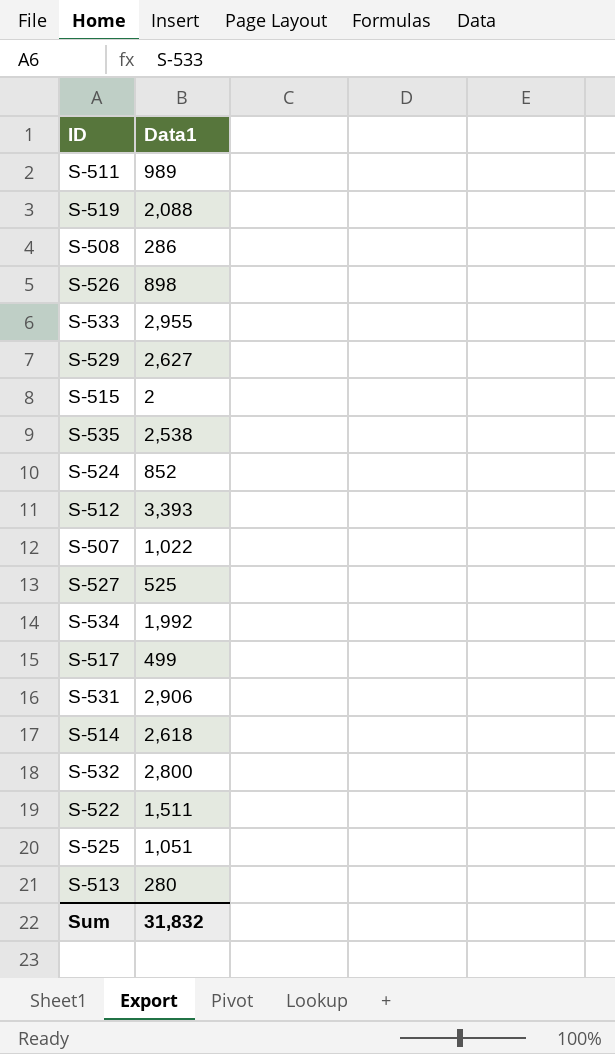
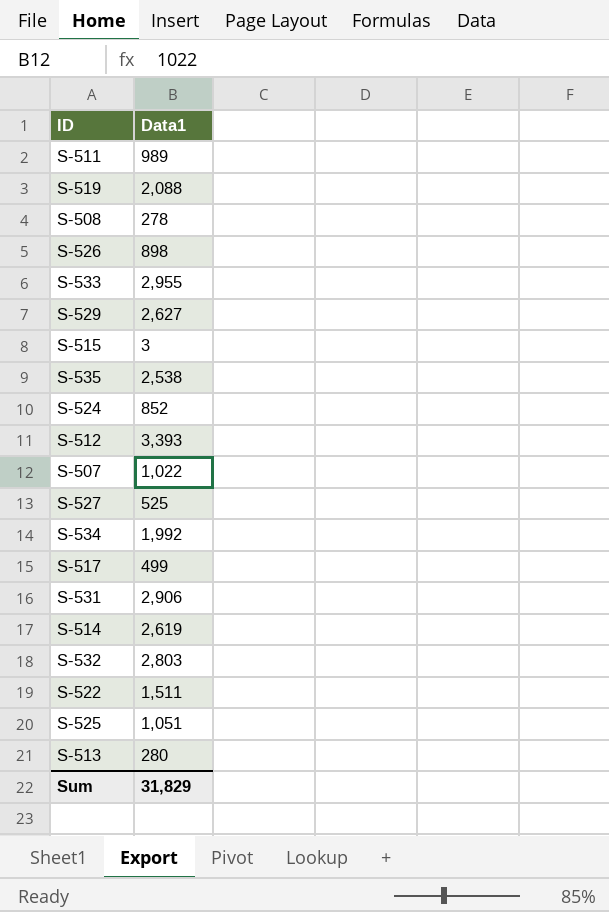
S-508 | Data1: 286 -> 278
S-515 | Data1: 2 -> 3
S-514 | Data1: 2,618 -> 2,619
S-532 | Data1: 2,800 -> 2,803
Sum | Data1: 31,832 -> 31,829

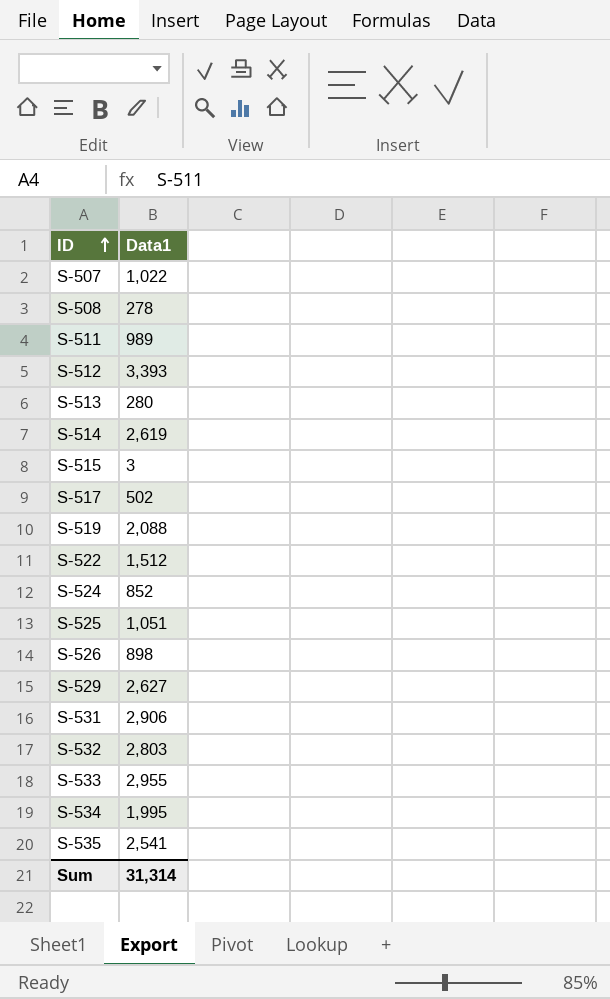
row order: none -> ID ascending
row S-527: 525 -> none
S-517 | Data1: 499 -> 502
S-522 | Data1: 1,511 -> 1,512
S-534 | Data1: 1,992 -> 1,995
S-535 | Data1: 2,538 -> 2,541
Sum | Data1: 31,829 -> 31,314

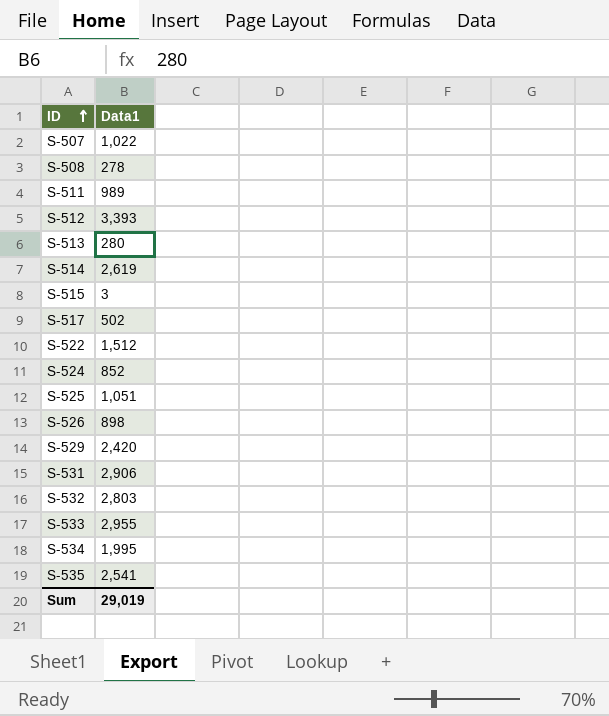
row S-519: 2,088 -> none
S-529 | Data1: 2,627 -> 2,420
Sum | Data1: 31,314 -> 29,019

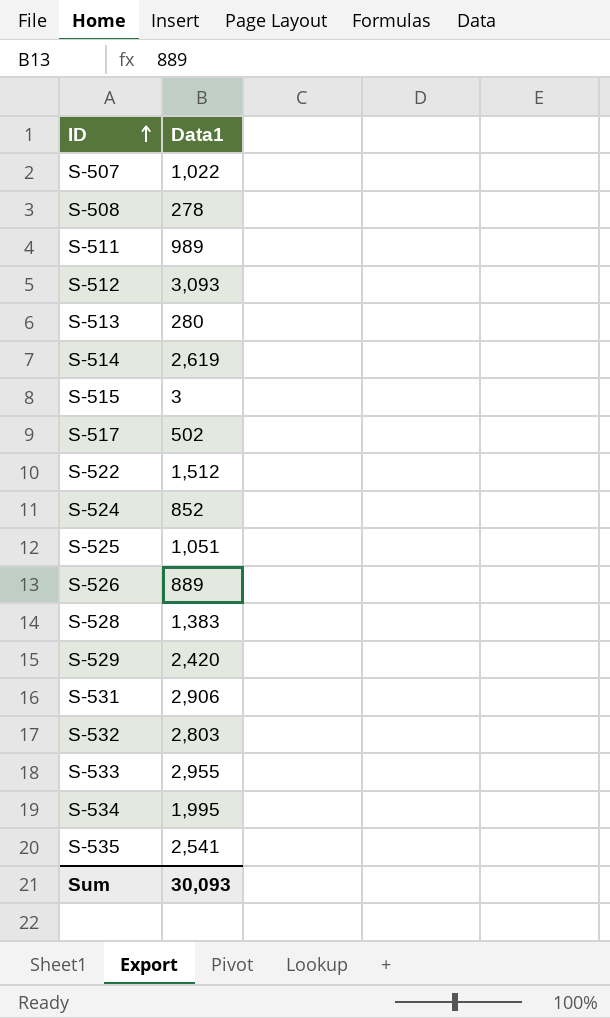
S-512 | Data1: 3,393 -> 3,093
S-526 | Data1: 898 -> 889
row S-528: none -> 1,383
Sum | Data1: 29,019 -> 30,093

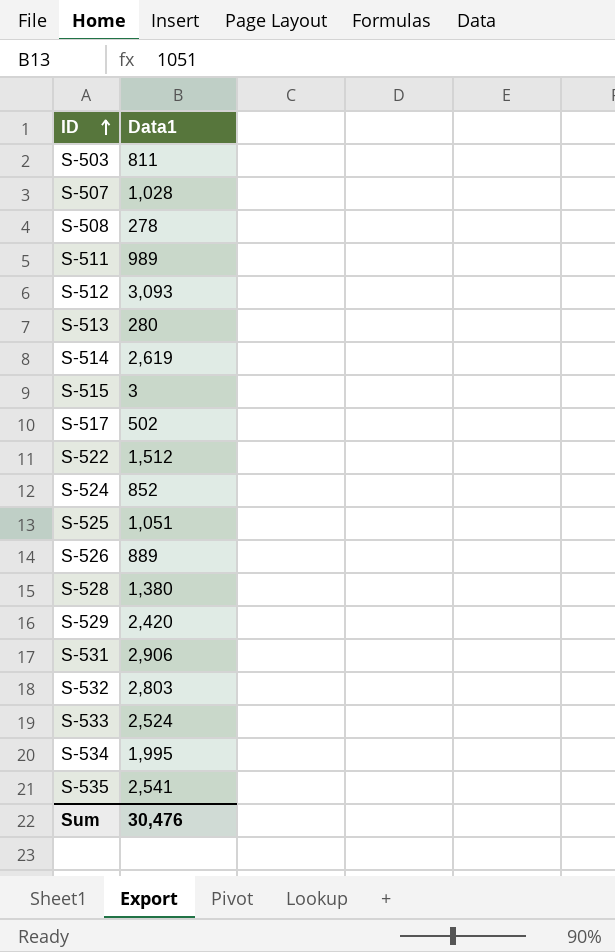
row S-503: none -> 811
S-507 | Data1: 1,022 -> 1,028
S-528 | Data1: 1,383 -> 1,380
S-533 | Data1: 2,955 -> 2,524
Sum | Data1: 30,093 -> 30,476

